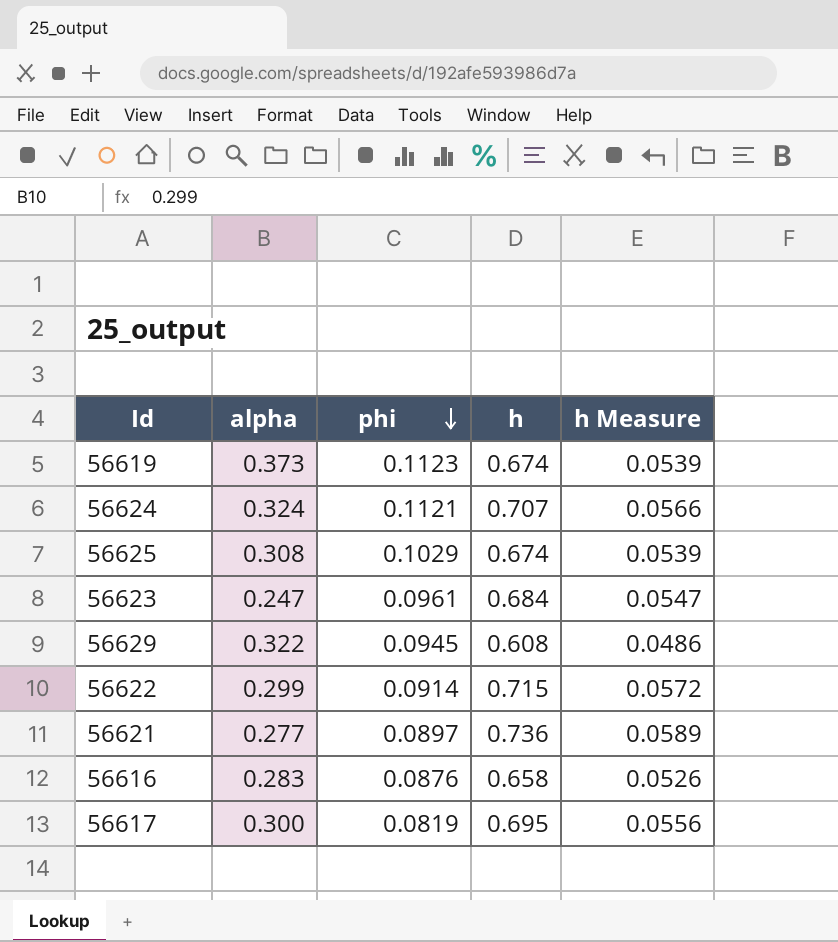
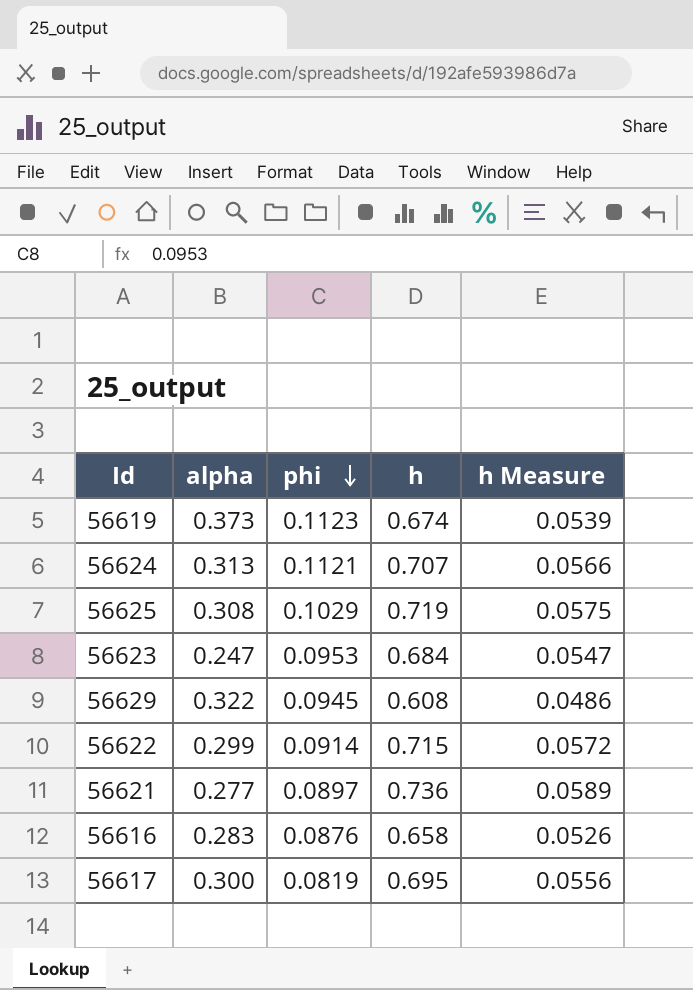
56624 | alpha: 0.324 -> 0.313
56625 | h: 0.674 -> 0.719
56625 | h Measure: 0.0539 -> 0.0575
56623 | phi: 0.0961 -> 0.0953

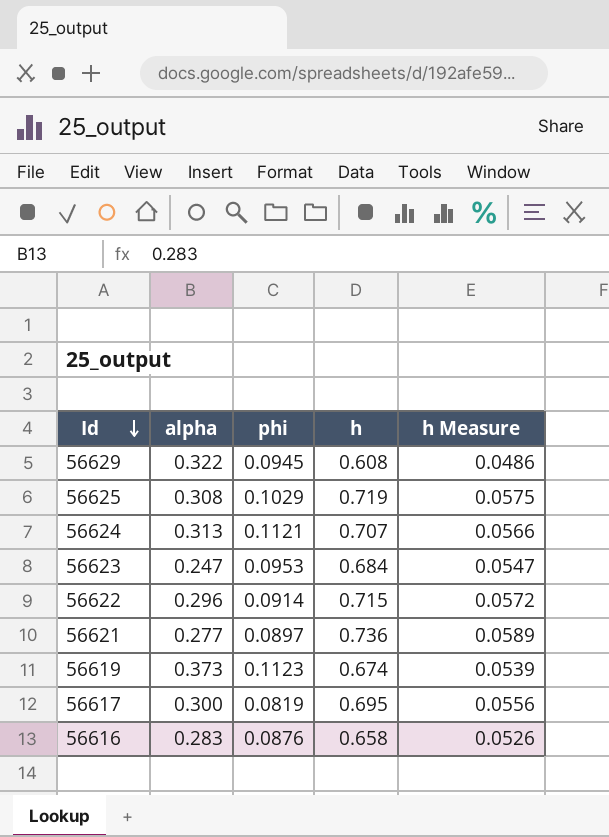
row order: phi descending -> Id descending
56622 | alpha: 0.299 -> 0.296

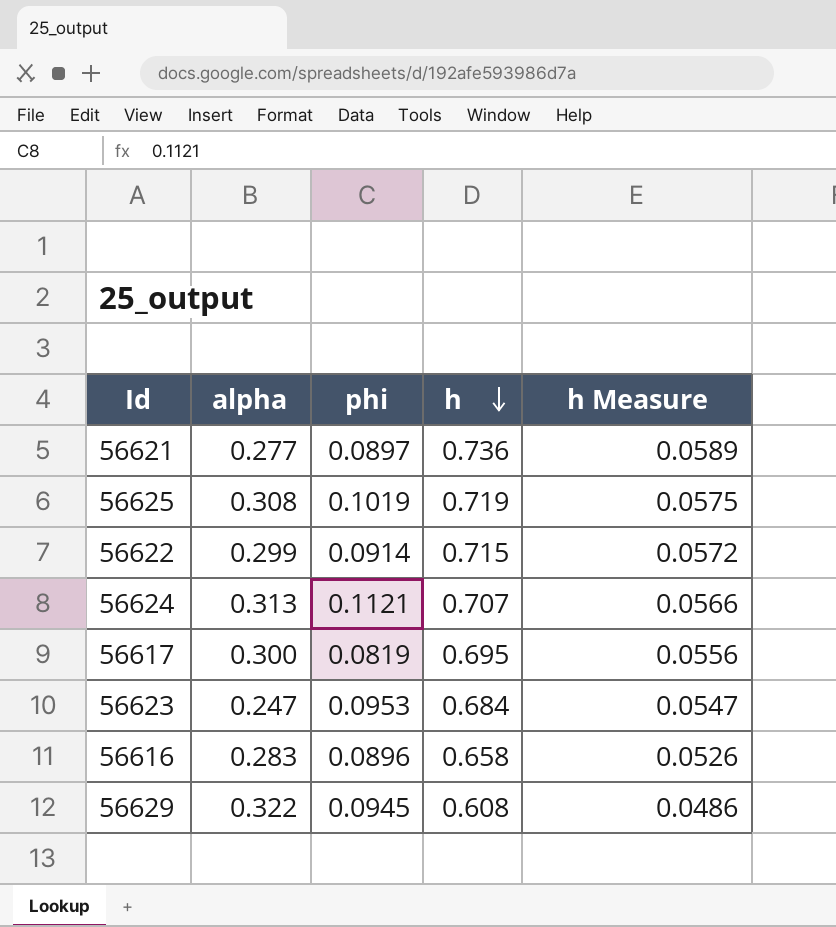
row order: Id descending -> h descending
row 56619: 0.373 | 0.1123 | 0.674 | 0.0539 -> none
56625 | phi: 0.1029 -> 0.1019
56622 | alpha: 0.296 -> 0.299
56616 | phi: 0.0876 -> 0.0896

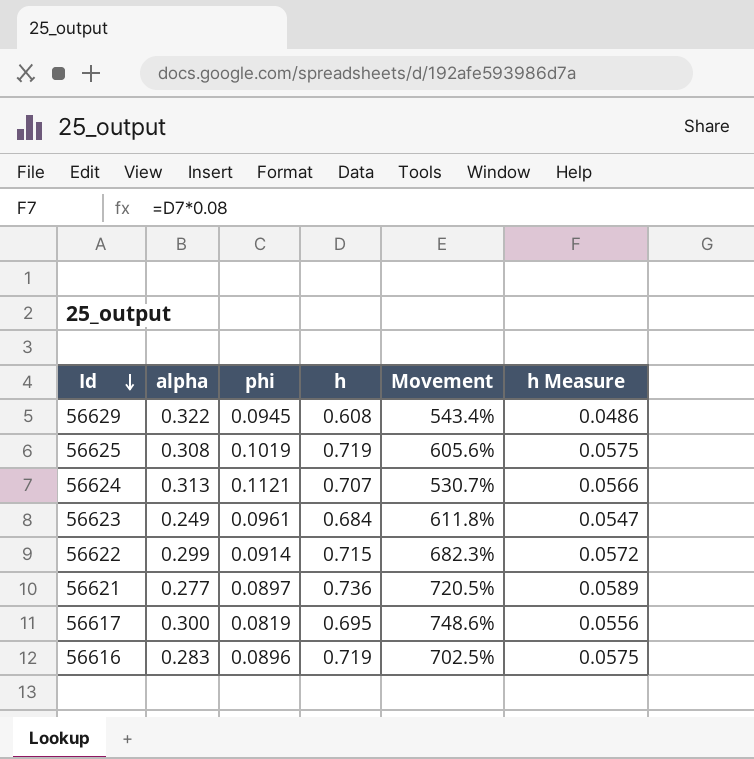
row order: h descending -> Id descending
column Movement | formula: none -> ([h] - [phi]) / [phi]
56623 | alpha: 0.247 -> 0.249
56623 | phi: 0.0953 -> 0.0961
56616 | h: 0.658 -> 0.719
56616 | h Measure: 0.0526 -> 0.0575

